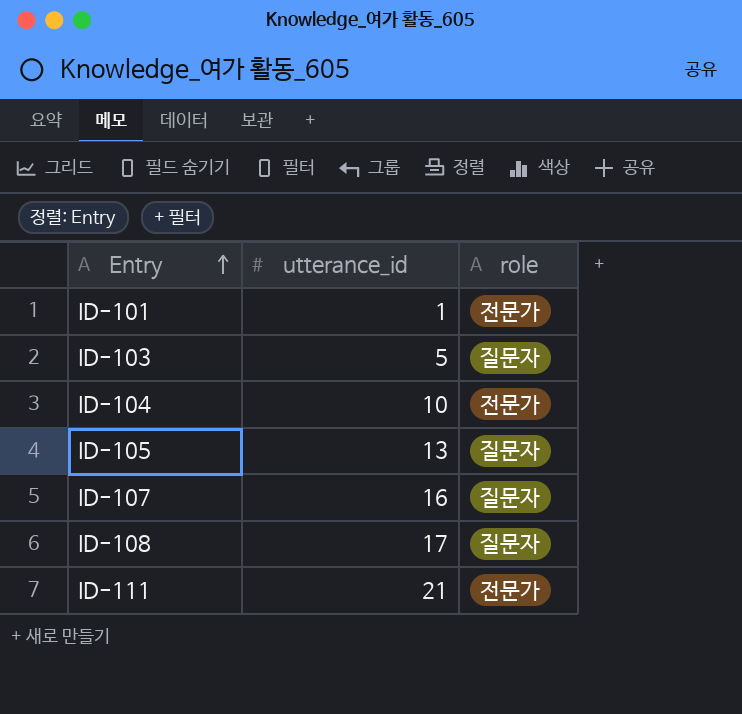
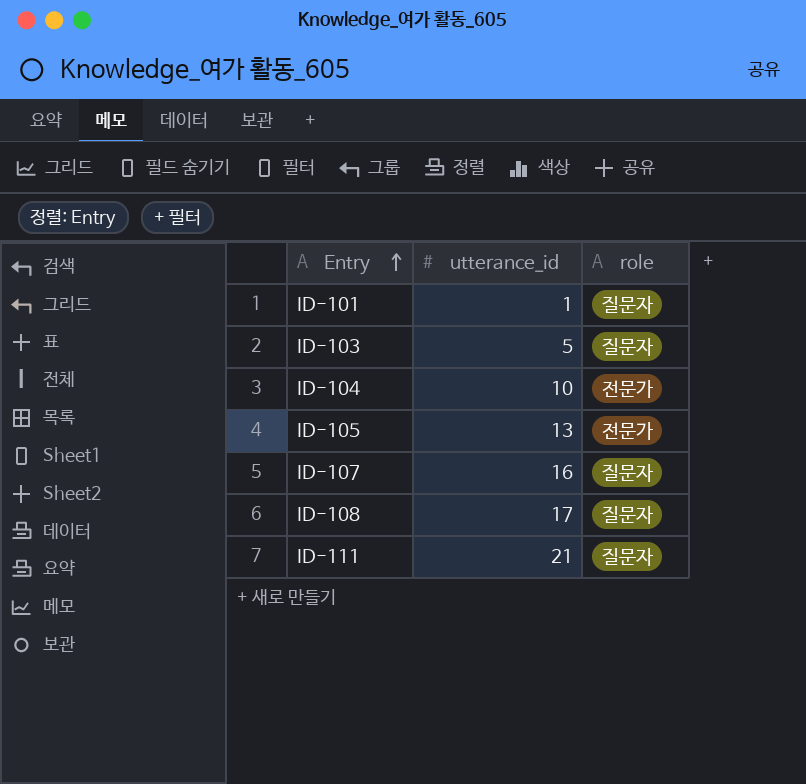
ID-101 | role: 전문가 -> 질문자
ID-105 | role: 질문자 -> 전문가
ID-111 | role: 전문가 -> 질문자

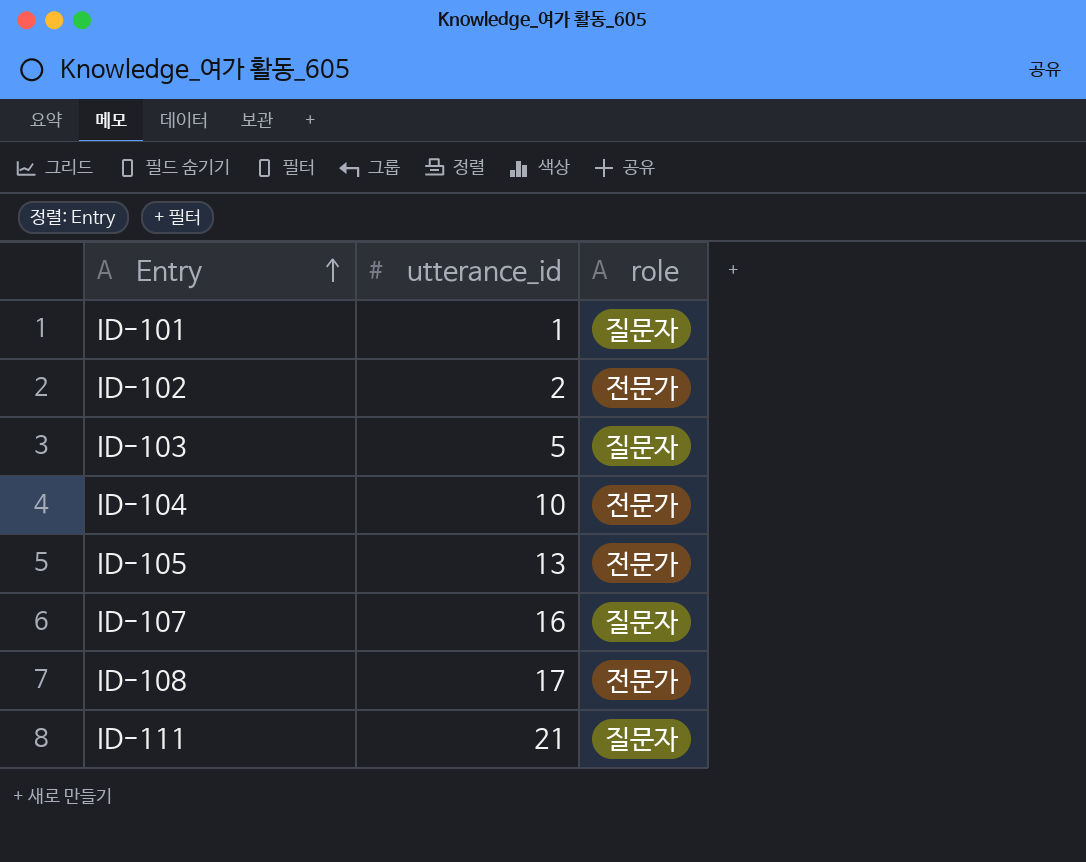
row ID-102: none -> 2 | 전문가
ID-108 | role: 질문자 -> 전문가

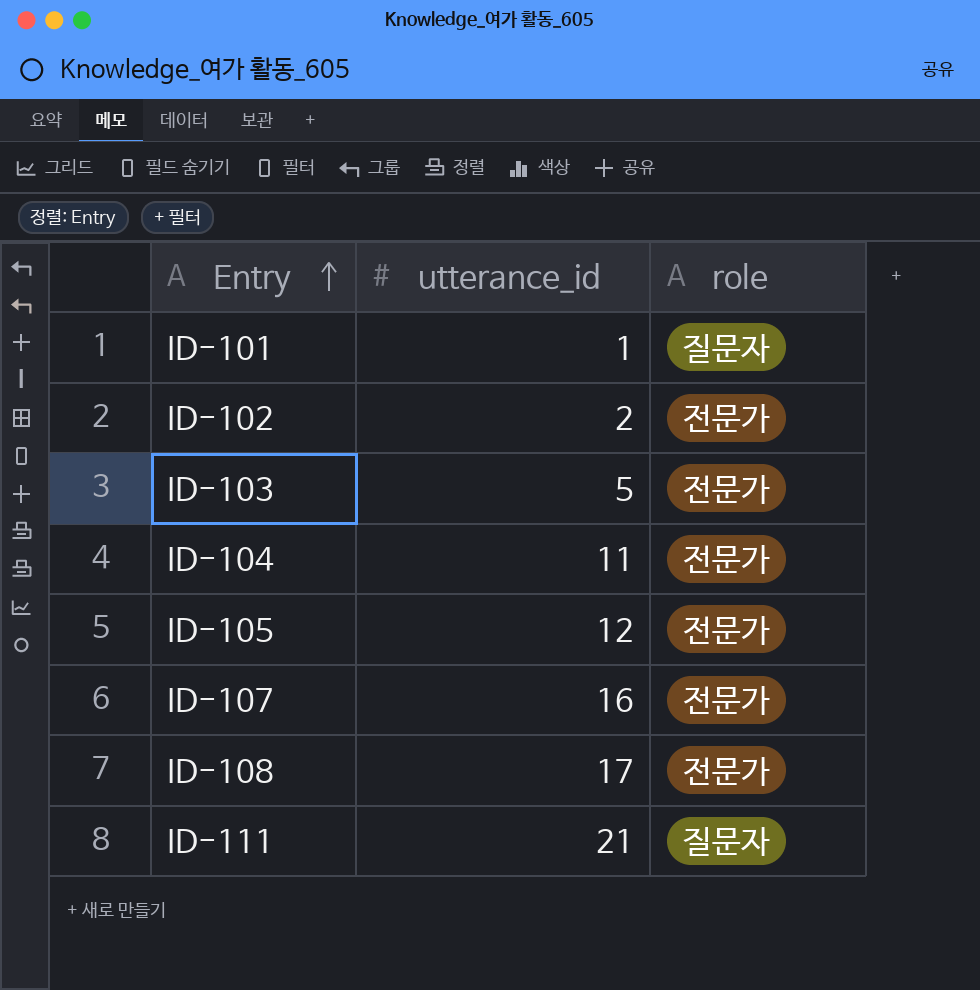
ID-103 | role: 질문자 -> 전문가
ID-104 | utterance_id: 10 -> 11
ID-105 | utterance_id: 13 -> 12
ID-107 | role: 질문자 -> 전문가

